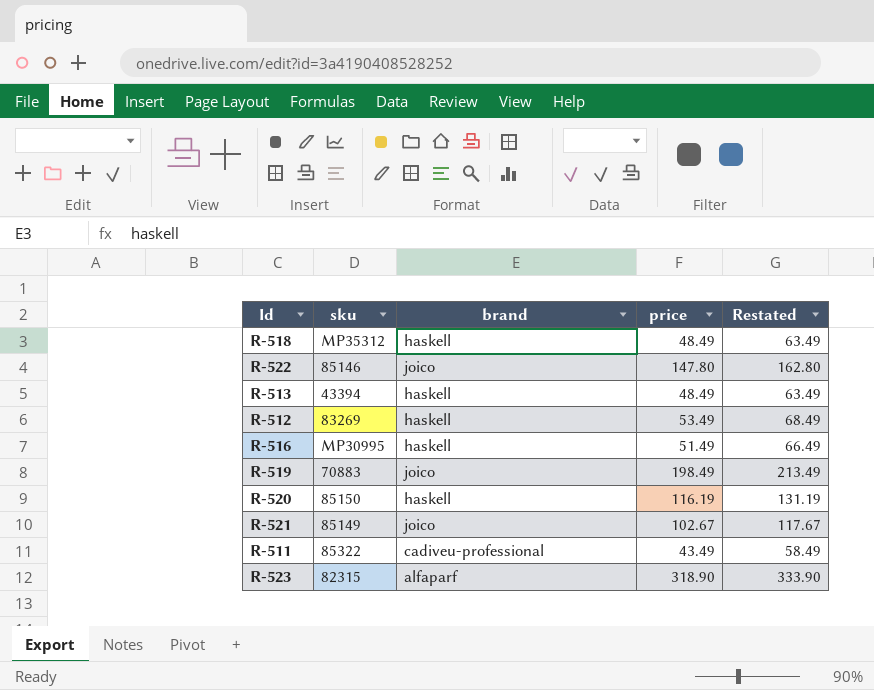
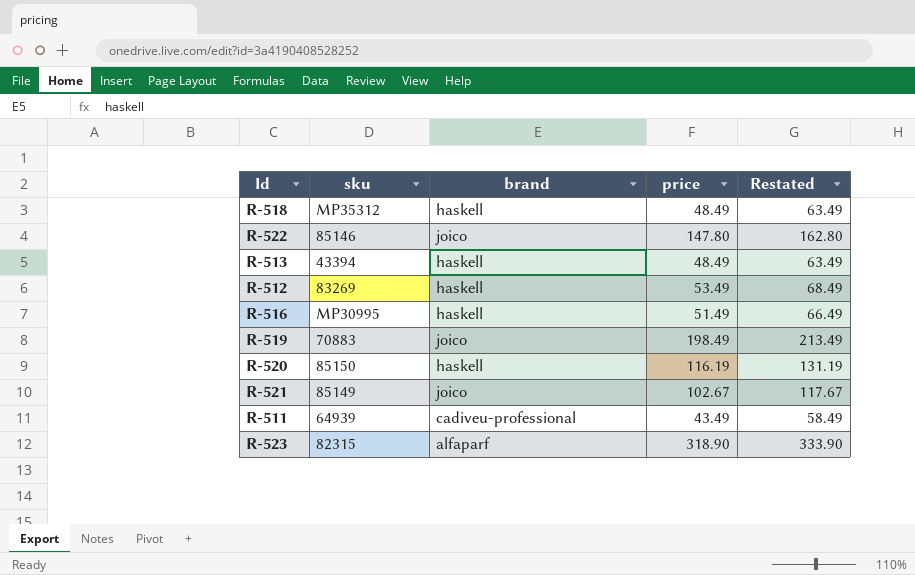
R-511 | sku: 85322 -> 64939

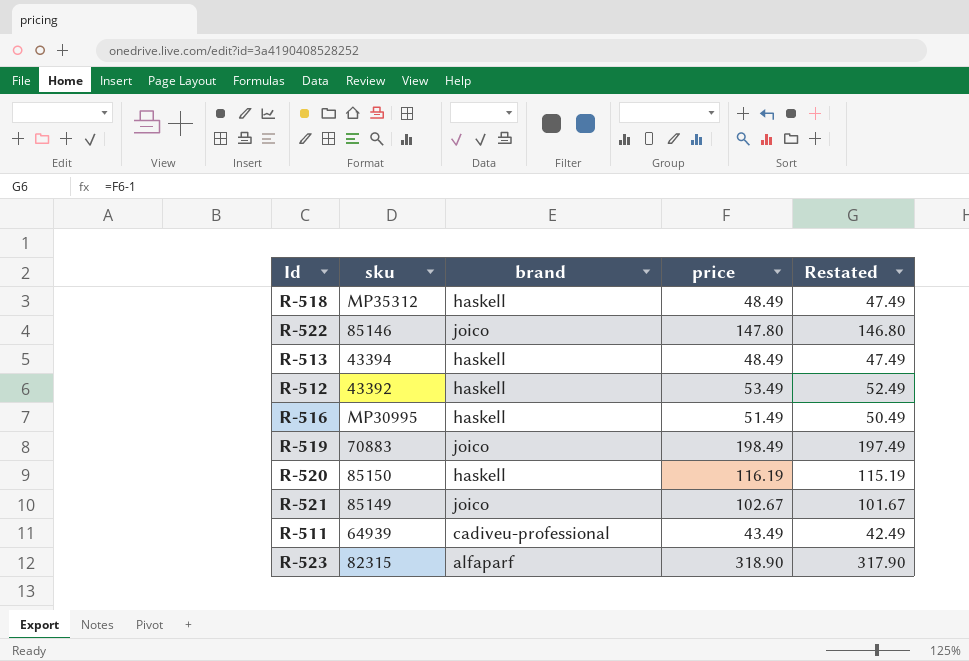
column Restated | formula: [price] + 15 -> [price] - 1
R-512 | sku: 83269 -> 43392

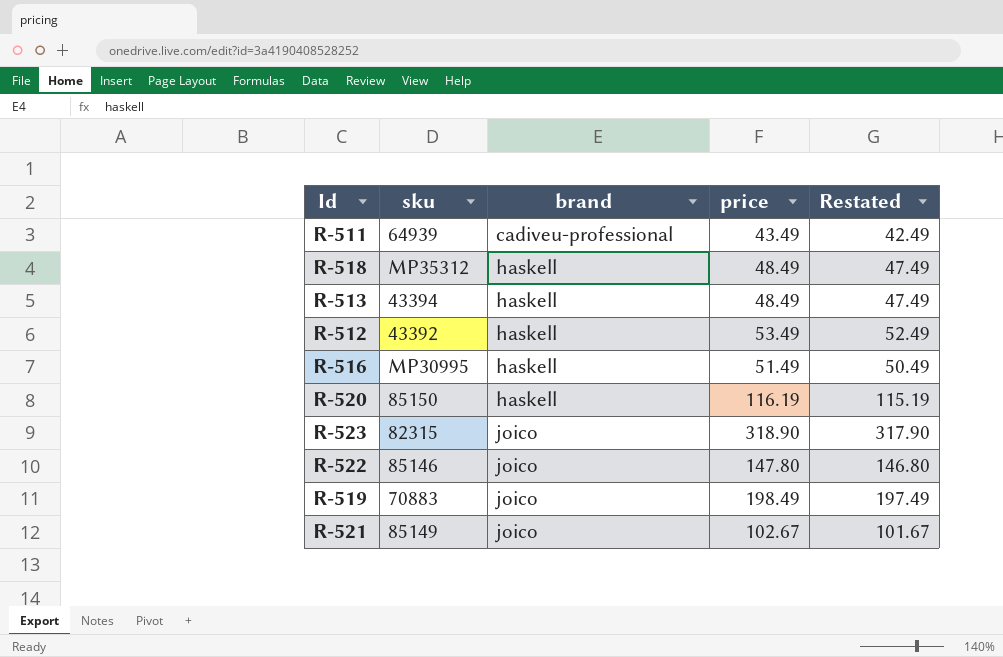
row order: none -> brand ascending
R-523 | brand: alfaparf -> joico

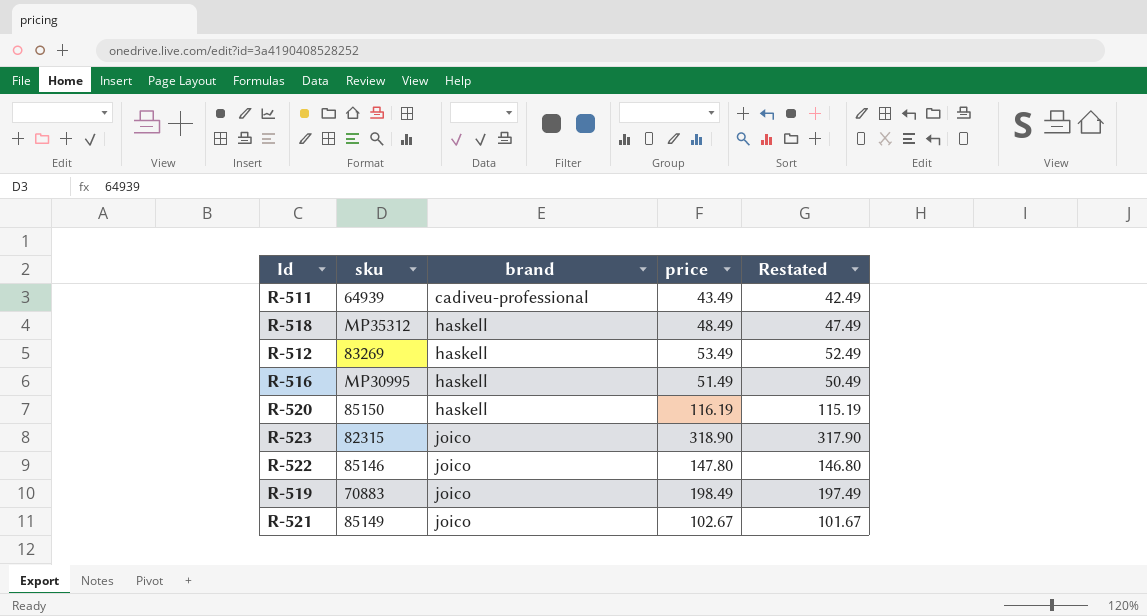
row R-513: 43394 | haskell | 48.49 | 47.49 -> none
R-512 | sku: 43392 -> 83269

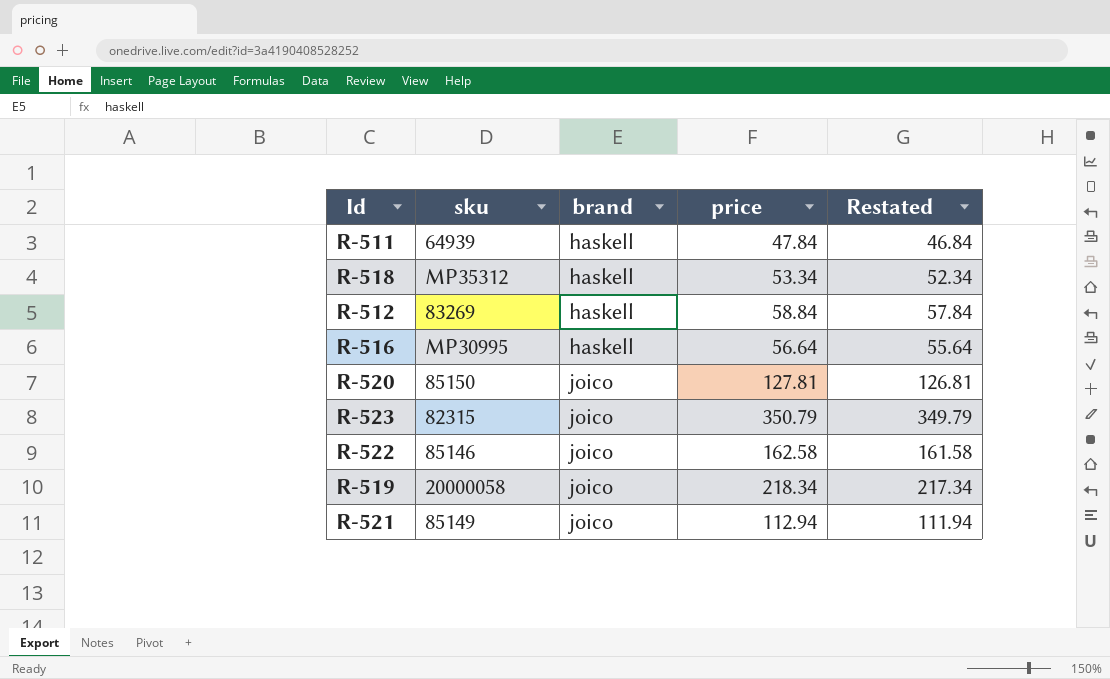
R-511 | brand: cadiveu-professional -> haskell
R-511 | price: 43.49 -> 47.84
R-511 | Restated: 42.49 -> 46.84
R-518 | price: 48.49 -> 53.34
R-518 | Restated: 47.49 -> 52.34
R-512 | price: 53.49 -> 58.84
R-512 | Restated: 52.49 -> 57.84
R-516 | price: 51.49 -> 56.64
R-516 | Restated: 50.49 -> 55.64
R-520 | brand: haskell -> joico
R-520 | price: 116.19 -> 127.81
R-520 | Restated: 115.19 -> 126.81
R-523 | price: 318.90 -> 350.79
R-523 | Restated: 317.90 -> 349.79
R-522 | price: 147.80 -> 162.58
R-522 | Restated: 146.80 -> 161.58
R-519 | sku: 70883 -> 20000058
R-519 | price: 198.49 -> 218.34
R-519 | Restated: 197.49 -> 217.34
R-521 | price: 102.67 -> 112.94
R-521 | Restated: 101.67 -> 111.94

